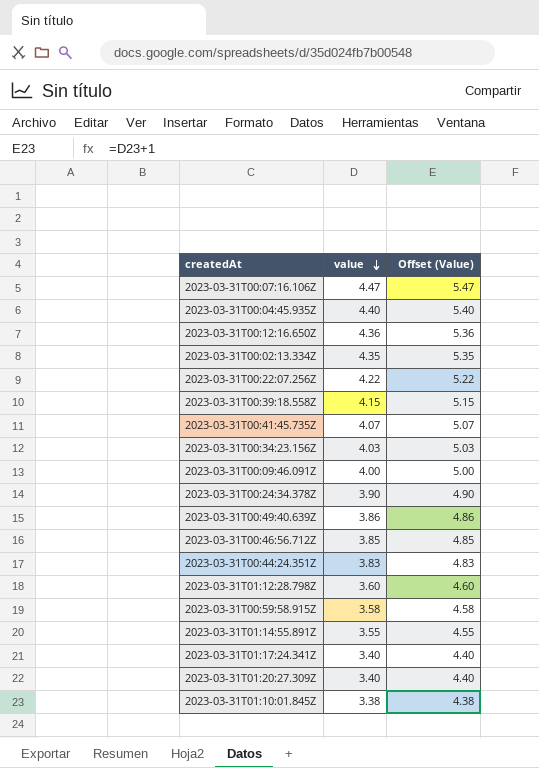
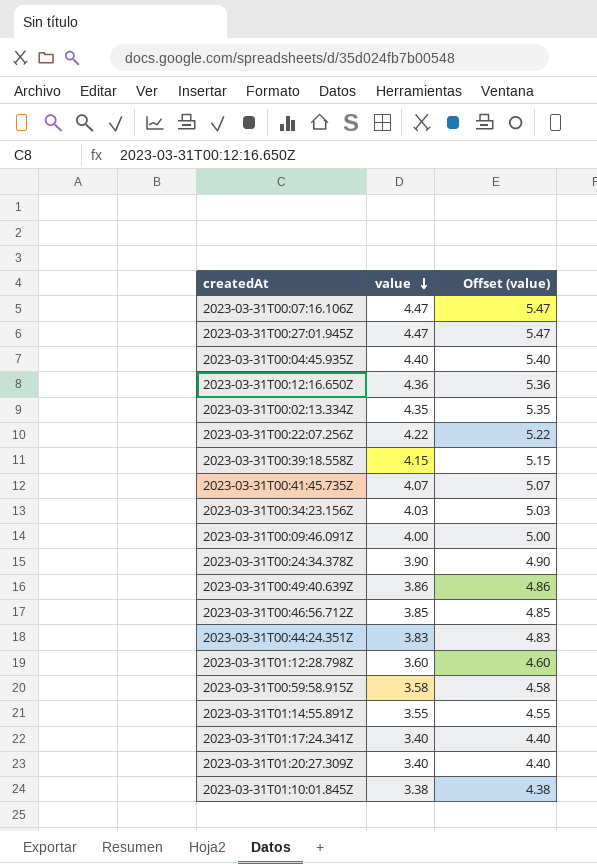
column name: Offset (Value) -> Offset (value)
row 2023-03-31T00:27:01.945Z: none -> 4.47 | 5.47

